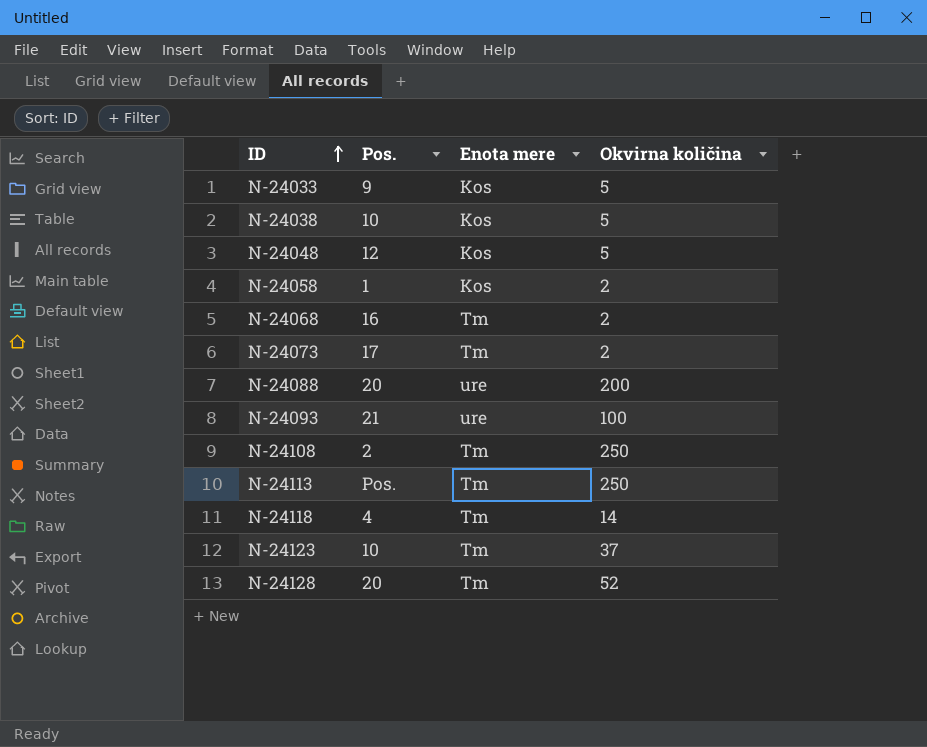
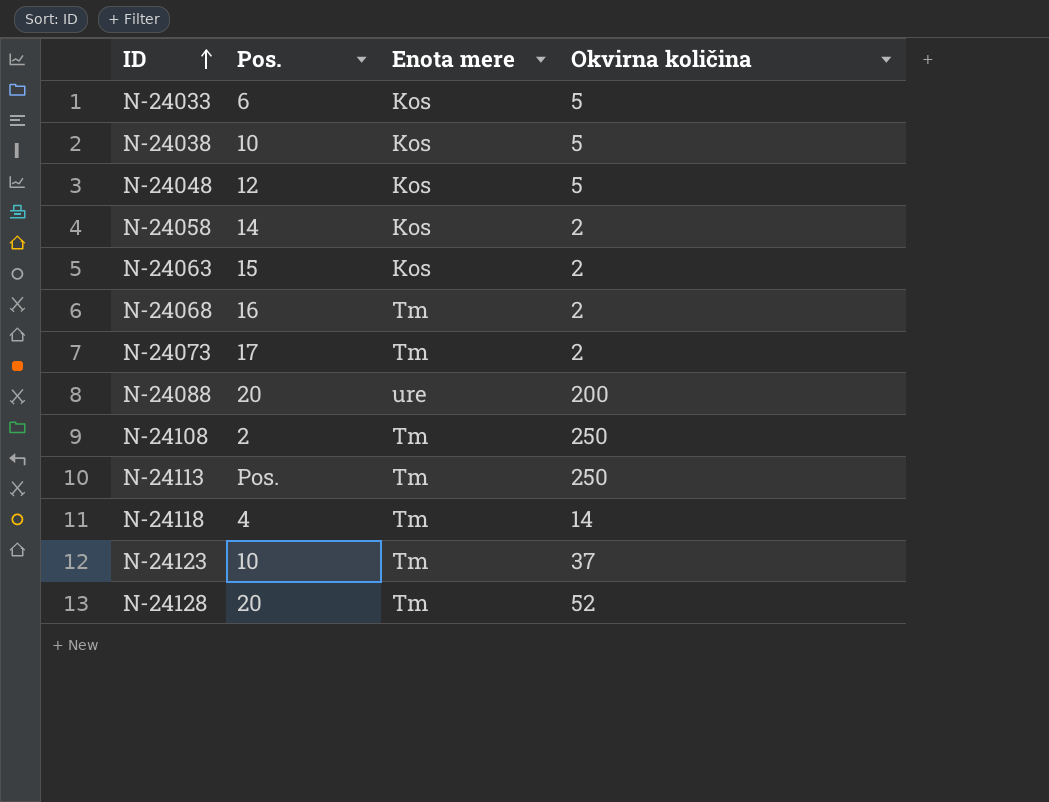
row N-24093: 21 | ure | 100 -> none
N-24033 | Pos.: 9 -> 6
N-24058 | Pos.: 1 -> 14
row N-24063: none -> 15 | Kos | 2

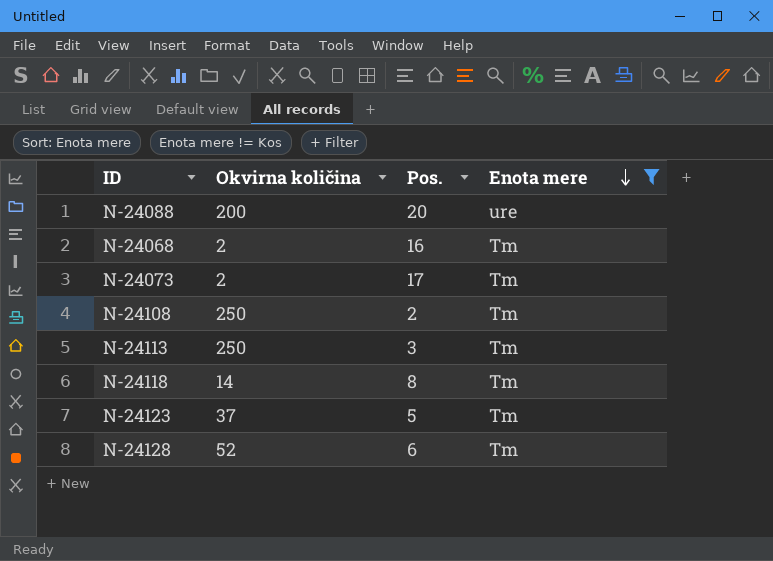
filter: none -> Enota mere != Kos
row order: ID ascending -> Enota mere descending
column Okvirna količina | position: 4 -> 2
N-24113 | Pos.: Pos. -> 3
N-24118 | Pos.: 4 -> 8
N-24123 | Pos.: 10 -> 5
N-24128 | Pos.: 20 -> 6

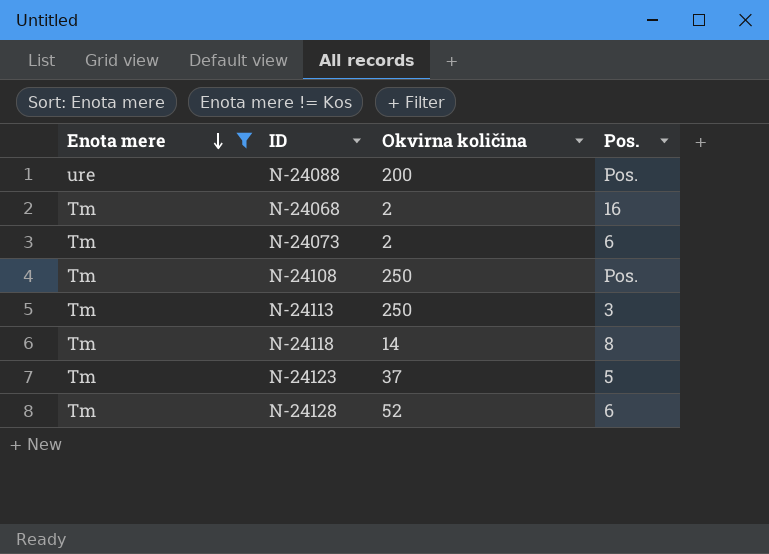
column Enota mere | position: 4 -> 1
N-24088 | Pos.: 20 -> Pos.
N-24073 | Pos.: 17 -> 6
N-24108 | Pos.: 2 -> Pos.

